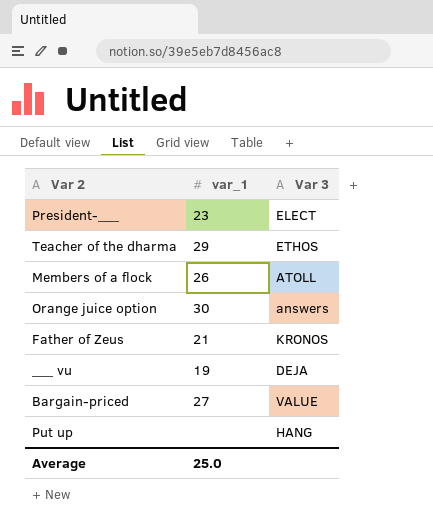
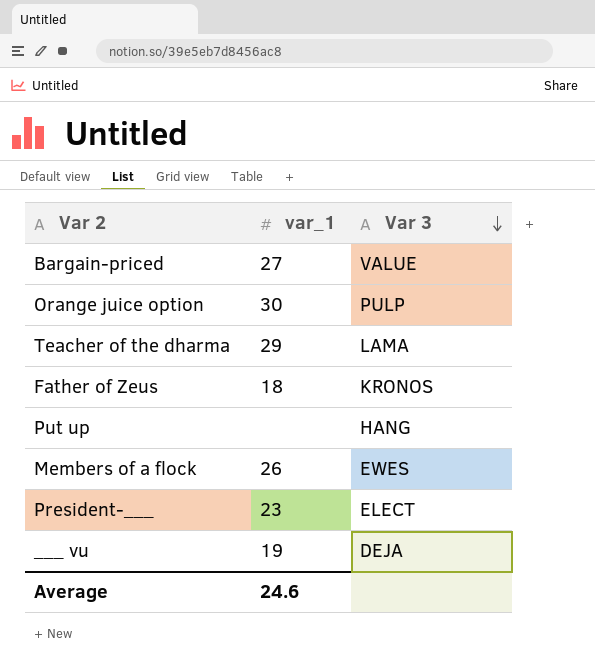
row order: none -> Var 3 descending
Orange juice option | Var 3: answers -> PULP
Teacher of the dharma | Var 3: ETHOS -> LAMA
Father of Zeus | var_1: 21 -> 18
Members of a flock | Var 3: ATOLL -> EWES
Average | var_1: 25.0 -> 24.6

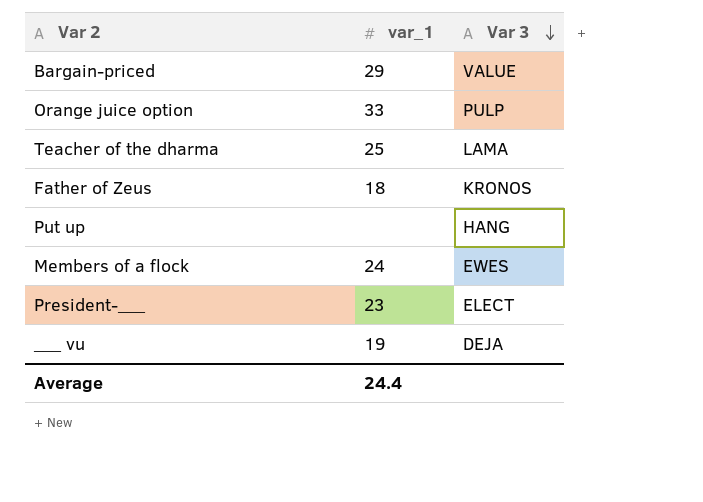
Bargain-priced | var_1: 27 -> 29
Orange juice option | var_1: 30 -> 33
Teacher of the dharma | var_1: 29 -> 25
Members of a flock | var_1: 26 -> 24
Average | var_1: 24.6 -> 24.4

